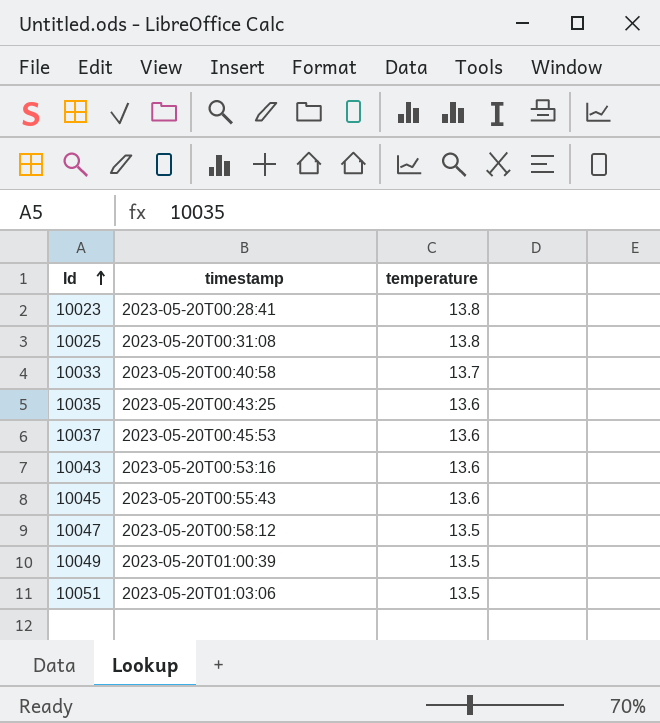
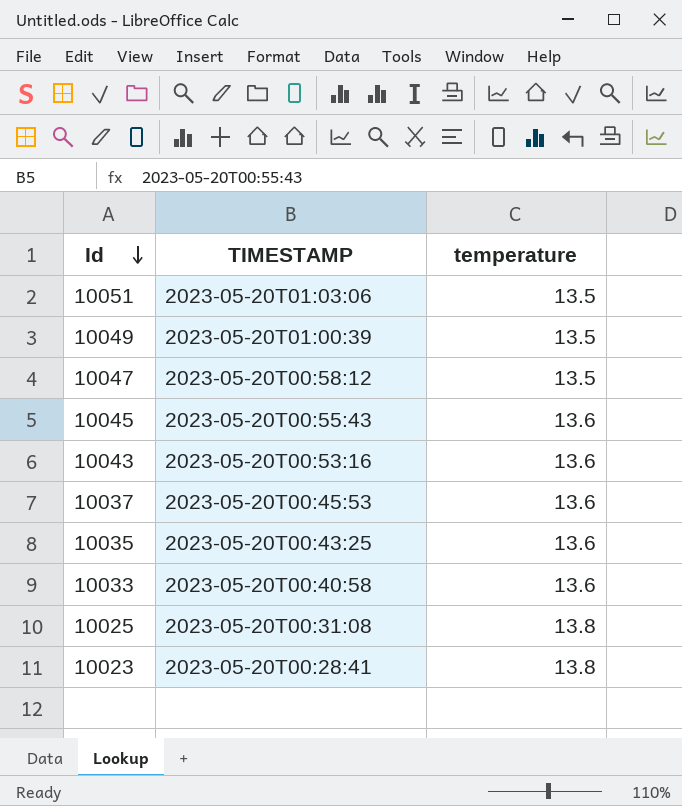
row order: Id ascending -> Id descending
column name: timestamp -> TIMESTAMP
10033 | temperature: 13.7 -> 13.6

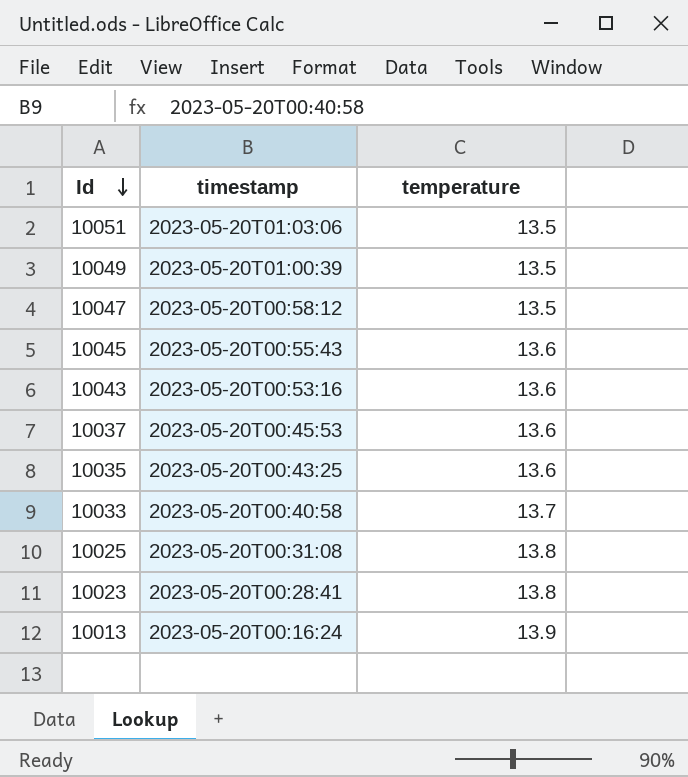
column name: TIMESTAMP -> timestamp
10033 | temperature: 13.6 -> 13.7
row 10013: none -> 2023-05-20T00:16:24 | 13.9

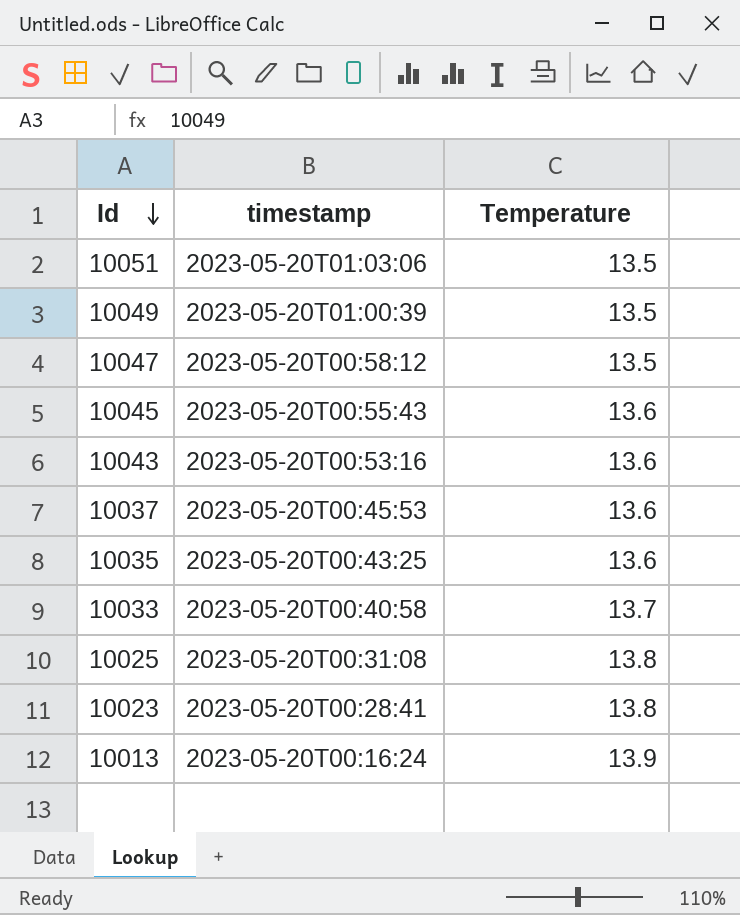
column name: temperature -> Temperature

